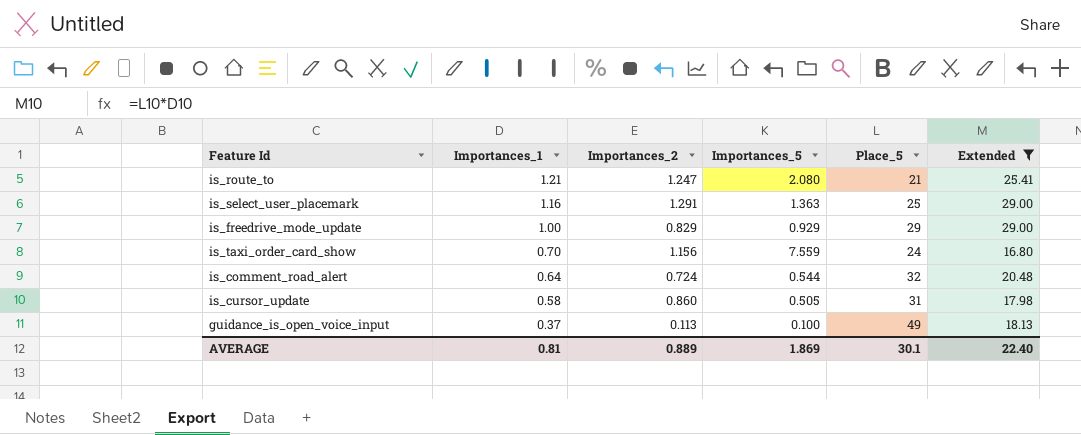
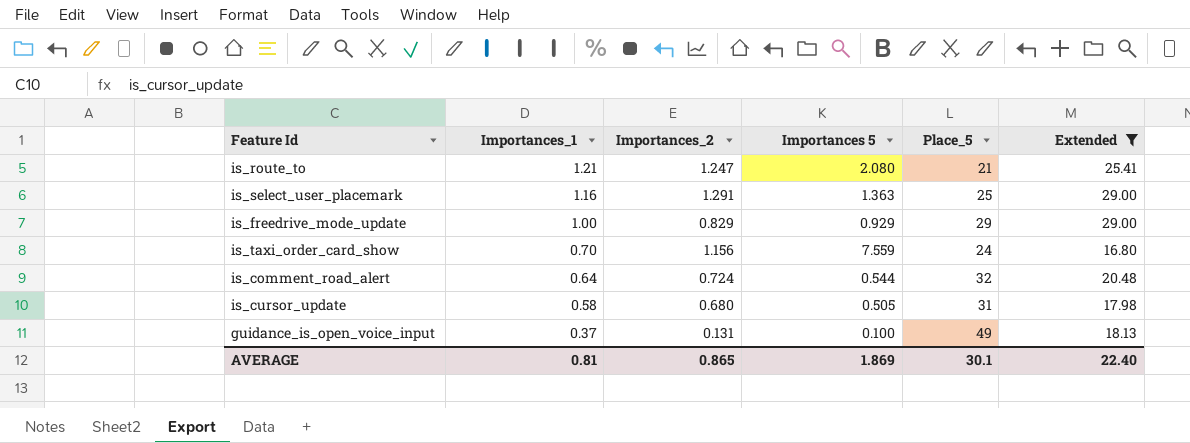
column name: Importances_5 -> Importances 5
is_cursor_update | Importances_2: 0.860 -> 0.680
guidance_is_open_voice_input | Importances_2: 0.113 -> 0.131
AVERAGE | Importances_2: 0.889 -> 0.865

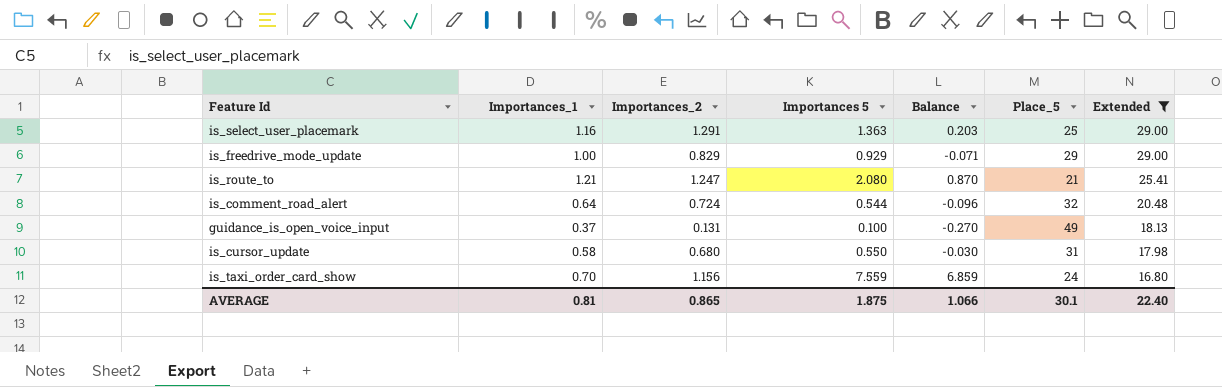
row order: Importances_1 descending -> Extended descending
column Balance | formula: none -> [Importances 5] - [Importances_1]
is_cursor_update | Importances 5: 0.505 -> 0.550
AVERAGE | Importances 5: 1.869 -> 1.875

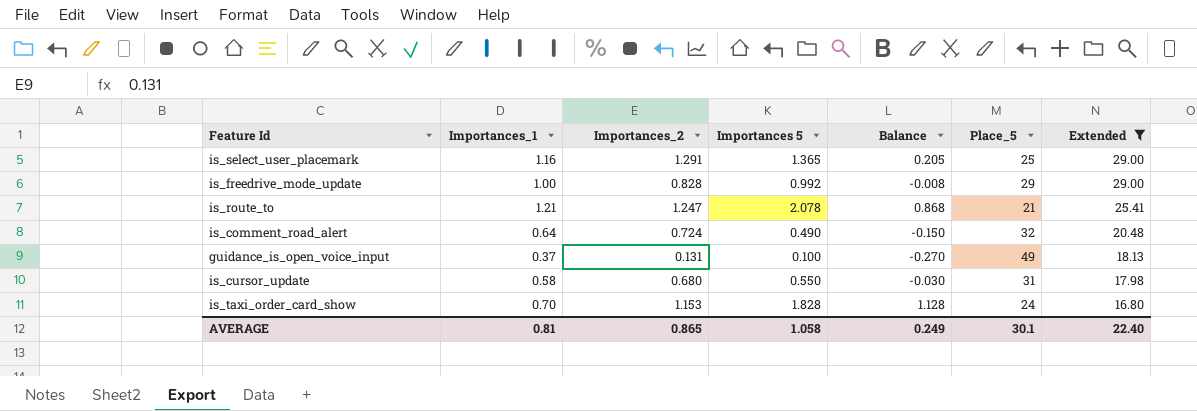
is_select_user_placemark | Importances 5: 1.363 -> 1.365
is_select_user_placemark | Balance: 0.203 -> 0.205
is_freedrive_mode_update | Importances_2: 0.829 -> 0.828
is_freedrive_mode_update | Importances 5: 0.929 -> 0.992
is_freedrive_mode_update | Balance: -0.071 -> -0.008
is_route_to | Importances 5: 2.080 -> 2.078
is_route_to | Balance: 0.870 -> 0.868
is_comment_road_alert | Importances 5: 0.544 -> 0.490
is_comment_road_alert | Balance: -0.096 -> -0.150
is_taxi_order_card_show | Importances_2: 1.156 -> 1.153
is_taxi_order_card_show | Importances 5: 7.559 -> 1.828
is_taxi_order_card_show | Balance: 6.859 -> 1.128
AVERAGE | Importances 5: 1.875 -> 1.058
AVERAGE | Balance: 1.066 -> 0.249

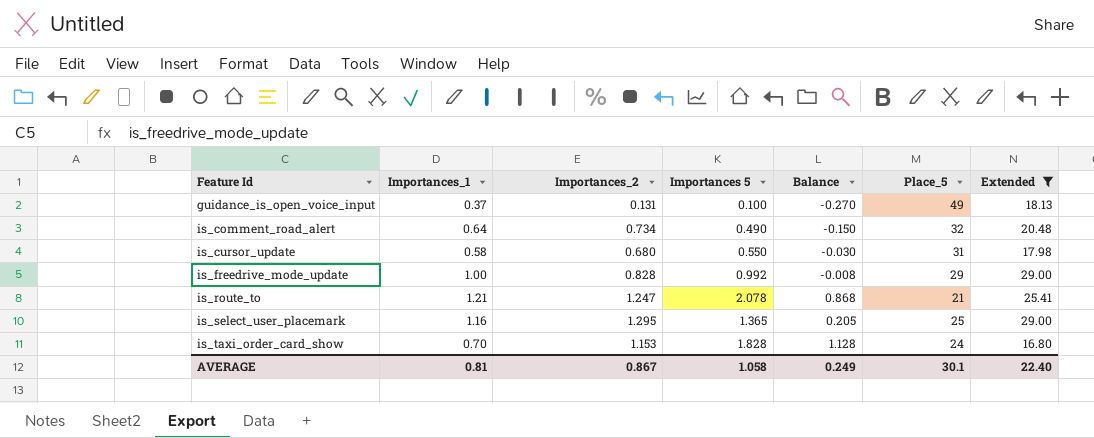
row order: Extended descending -> Feature Id ascending
is_comment_road_alert | Importances_2: 0.724 -> 0.734
is_select_user_placemark | Importances_2: 1.291 -> 1.295
AVERAGE | Importances_2: 0.865 -> 0.867

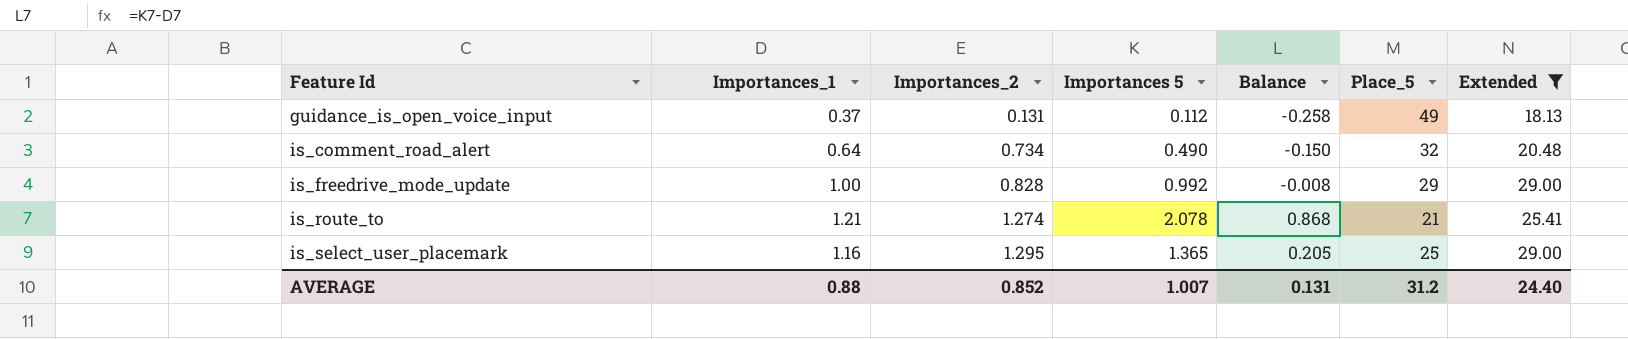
row is_cursor_update: 0.58 | 0.680 | 0.550 | -0.030 | 31 | 17.98 -> none
row is_taxi_order_card_show: 0.70 | 1.153 | 1.828 | 1.128 | 24 | 16.80 -> none
guidance_is_open_voice_input | Importances 5: 0.100 -> 0.112
guidance_is_open_voice_input | Balance: -0.270 -> -0.258
is_route_to | Importances_2: 1.247 -> 1.274
AVERAGE | Importances_1: 0.81 -> 0.88
AVERAGE | Importances_2: 0.867 -> 0.852
AVERAGE | Importances 5: 1.058 -> 1.007
AVERAGE | Balance: 0.249 -> 0.131
AVERAGE | Place_5: 30.1 -> 31.2
AVERAGE | Extended: 22.40 -> 24.40

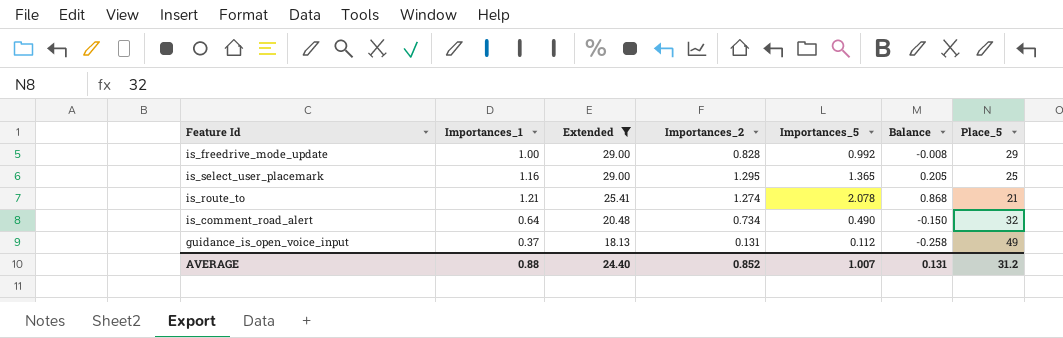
row order: Feature Id ascending -> Extended descending
column Extended | position: 7 -> 3
column name: Importances 5 -> Importances_5

